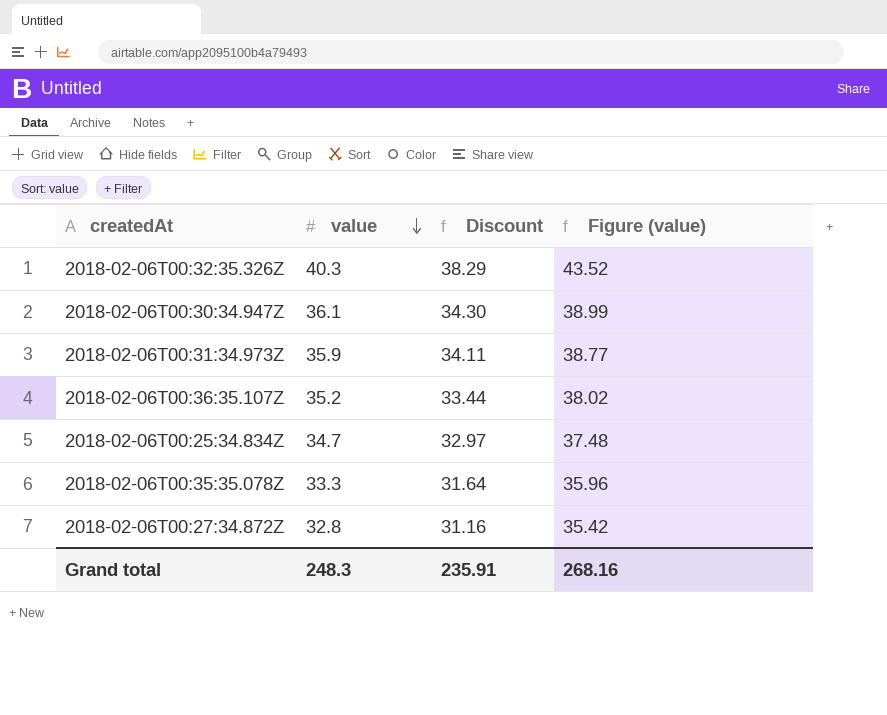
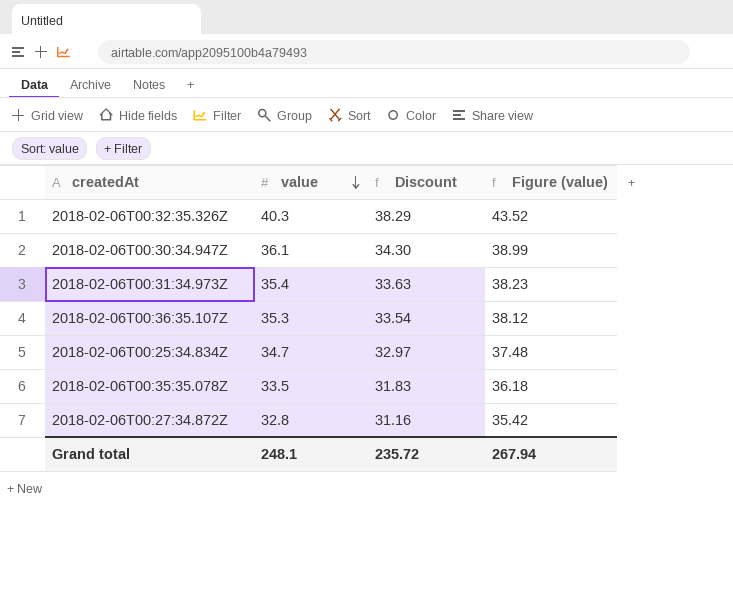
2018-02-06T00:31:34.973Z | value: 35.9 -> 35.4
2018-02-06T00:31:34.973Z | Discount: 34.11 -> 33.63
2018-02-06T00:31:34.973Z | Figure (value): 38.77 -> 38.23
2018-02-06T00:36:35.107Z | value: 35.2 -> 35.3
2018-02-06T00:36:35.107Z | Discount: 33.44 -> 33.54
2018-02-06T00:36:35.107Z | Figure (value): 38.02 -> 38.12
2018-02-06T00:35:35.078Z | value: 33.3 -> 33.5
2018-02-06T00:35:35.078Z | Discount: 31.64 -> 31.83
2018-02-06T00:35:35.078Z | Figure (value): 35.96 -> 36.18
Grand total | value: 248.3 -> 248.1
Grand total | Discount: 235.91 -> 235.72
Grand total | Figure (value): 268.16 -> 267.94

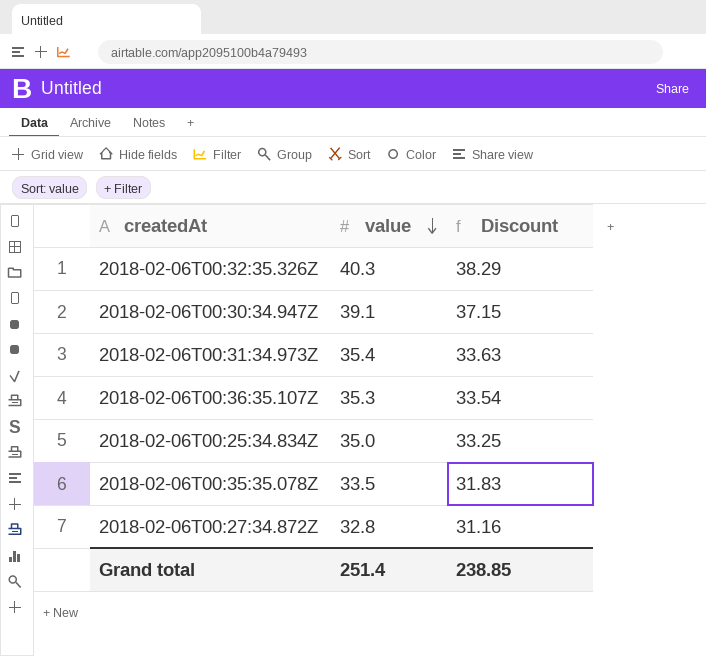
column Figure (value) | formula: [value] * 1.08 -> none
2018-02-06T00:30:34.947Z | value: 36.1 -> 39.1
2018-02-06T00:30:34.947Z | Discount: 34.30 -> 37.15
2018-02-06T00:25:34.834Z | value: 34.7 -> 35.0
2018-02-06T00:25:34.834Z | Discount: 32.97 -> 33.25
Grand total | value: 248.1 -> 251.4
Grand total | Discount: 235.72 -> 238.85

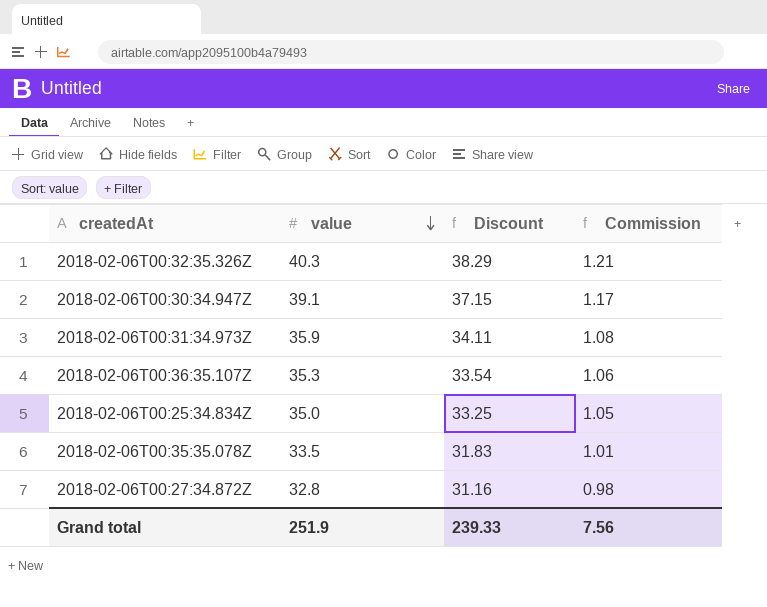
column Commission | formula: none -> [value] * 0.03
2018-02-06T00:31:34.973Z | value: 35.4 -> 35.9
2018-02-06T00:31:34.973Z | Discount: 33.63 -> 34.11
Grand total | value: 251.4 -> 251.9
Grand total | Discount: 238.85 -> 239.33

